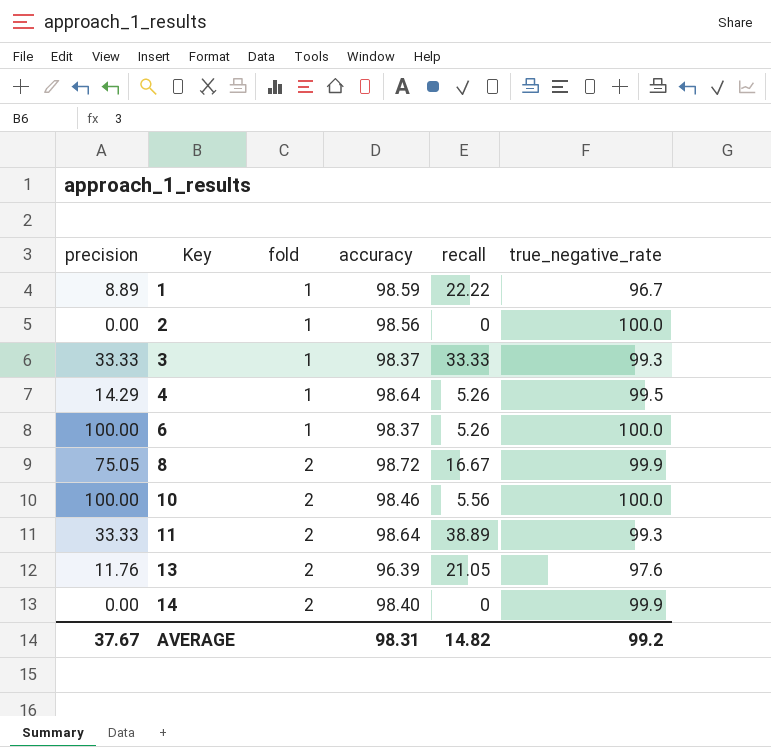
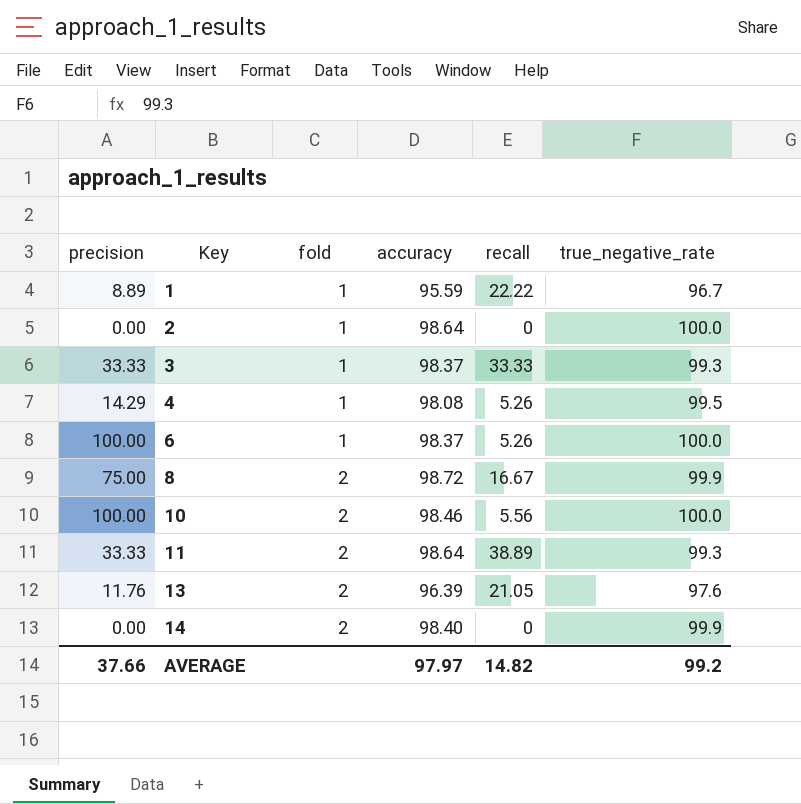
1 | accuracy: 98.59 -> 95.59
2 | accuracy: 98.56 -> 98.64
4 | accuracy: 98.64 -> 98.08
8 | precision: 75.05 -> 75.00
AVERAGE | precision: 37.67 -> 37.66
AVERAGE | accuracy: 98.31 -> 97.97

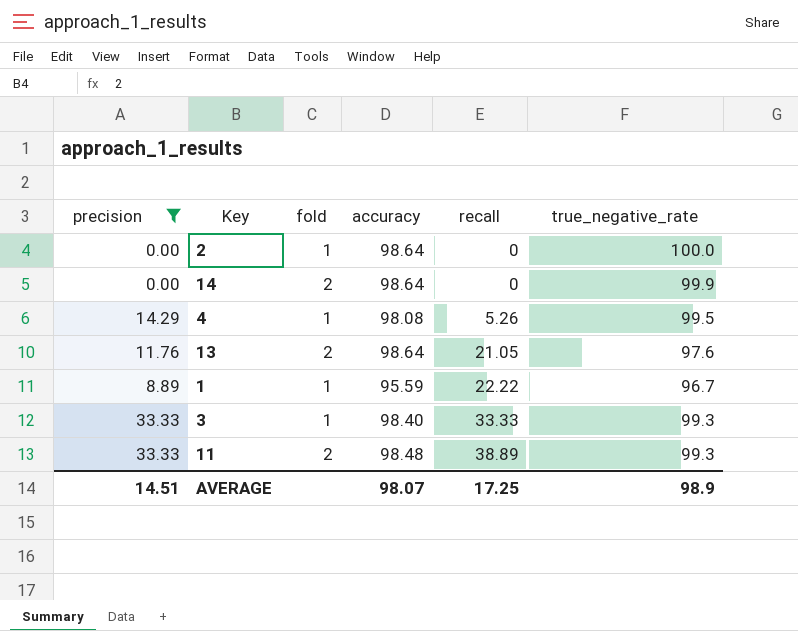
filter: none -> precision <= 33.33
row order: Key ascending -> recall ascending
14 | accuracy: 98.40 -> 98.64
13 | accuracy: 96.39 -> 98.64
3 | accuracy: 98.37 -> 98.40
11 | accuracy: 98.64 -> 98.48
AVERAGE | precision: 37.66 -> 14.51
AVERAGE | accuracy: 97.97 -> 98.07
AVERAGE | recall: 14.82 -> 17.25
AVERAGE | true_negative_rate: 99.2 -> 98.9

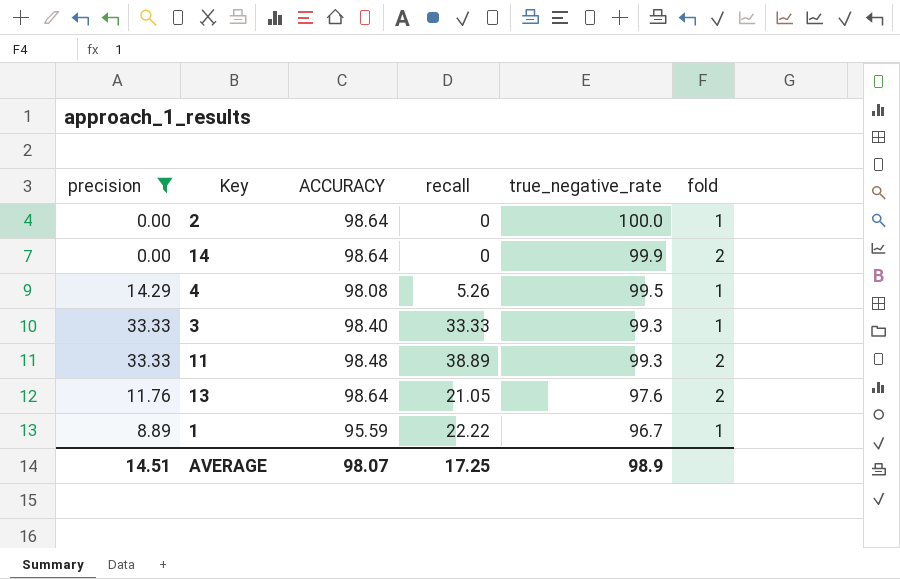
row order: recall ascending -> true_negative_rate descending
column name: accuracy -> ACCURACY
column fold | position: 3 -> 6

